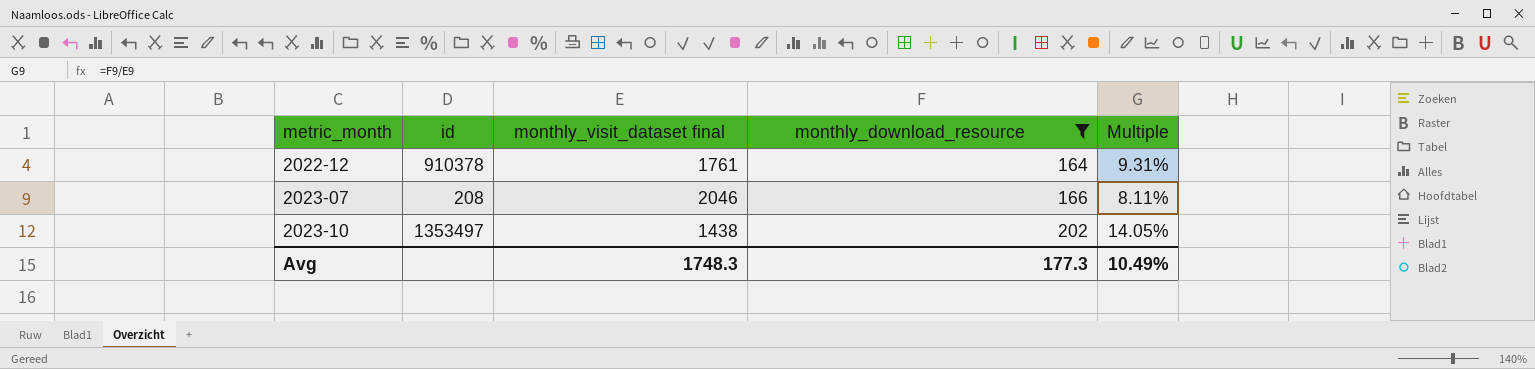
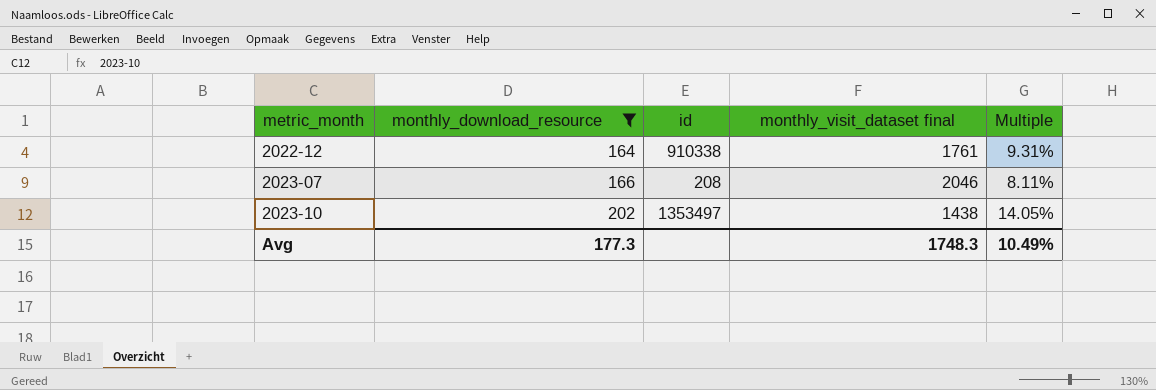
column monthly_download_resource | position: 4 -> 2
2022-12 | id: 910378 -> 910338

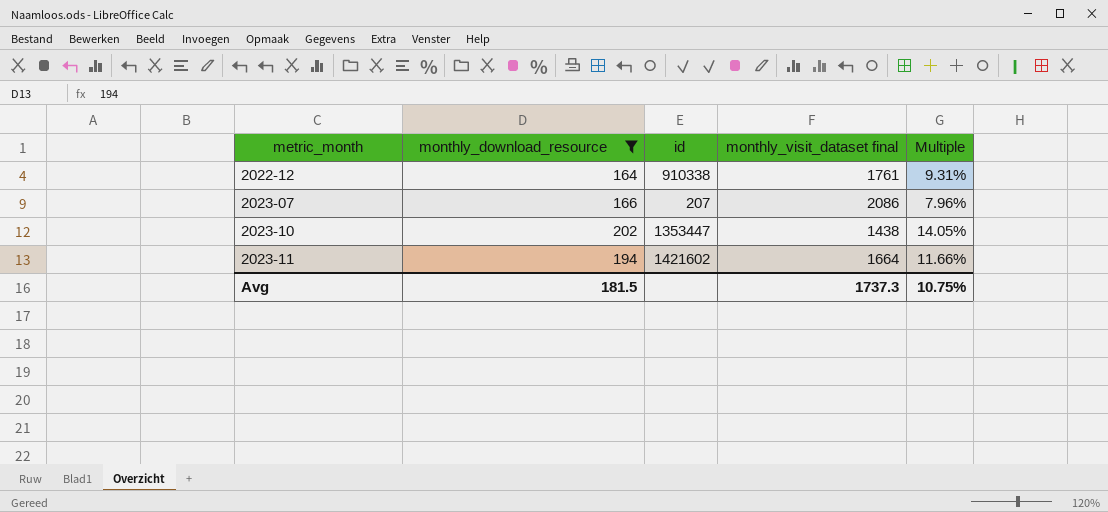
2023-07 | id: 208 -> 207
2023-07 | monthly_visit_dataset final: 2046 -> 2086
2023-07 | Multiple: 8.11% -> 7.96%
2023-10 | id: 1353497 -> 1353447
row 2023-11: none -> 194 | 1421602 | 1664 | 11.66%
Avg | monthly_download_resource: 177.3 -> 181.5
Avg | monthly_visit_dataset final: 1748.3 -> 1737.3
Avg | Multiple: 10.49% -> 10.75%

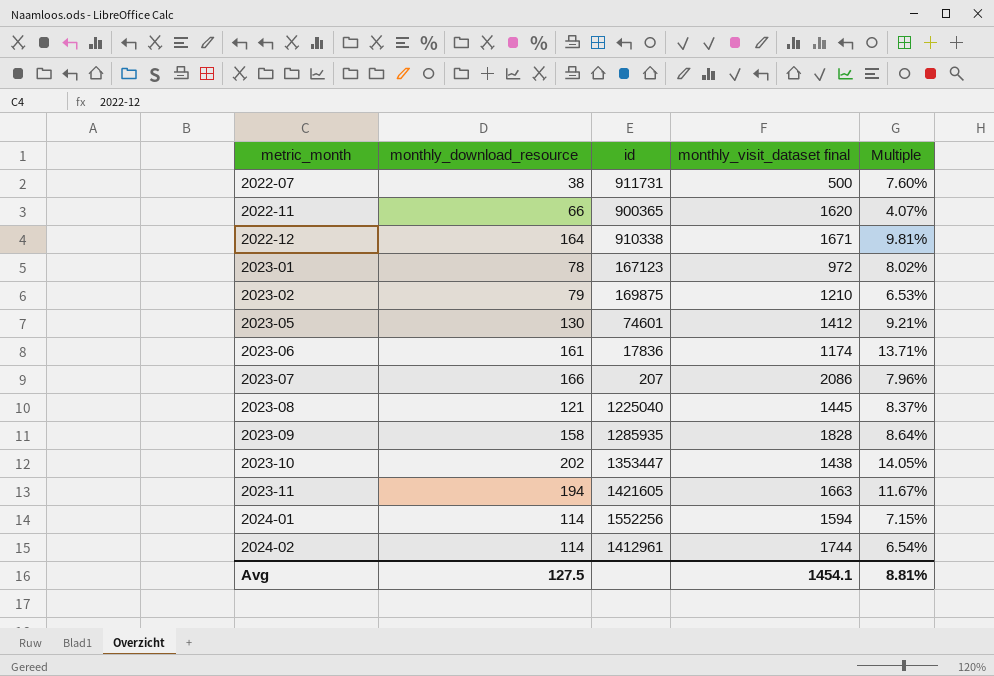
filter: monthly_download_resource >= 164 -> none
2022-12 | monthly_visit_dataset final: 1761 -> 1671
2022-12 | Multiple: 9.31% -> 9.81%
2023-11 | id: 1421602 -> 1421605
2023-11 | monthly_visit_dataset final: 1664 -> 1663
2023-11 | Multiple: 11.66% -> 11.67%
Avg | monthly_download_resource: 181.5 -> 127.5
Avg | monthly_visit_dataset final: 1737.3 -> 1454.1
Avg | Multiple: 10.75% -> 8.81%

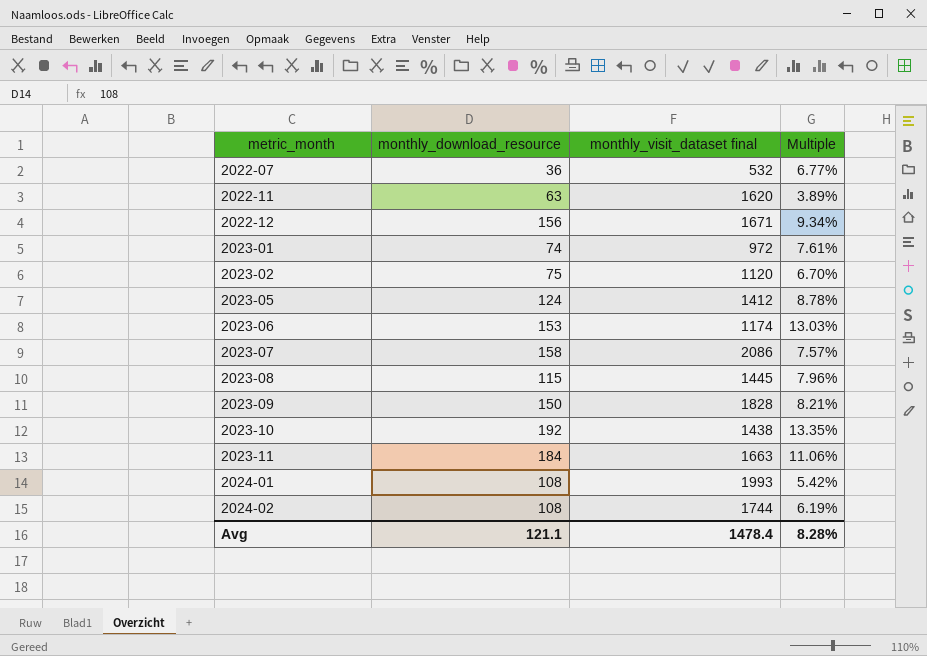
column id | position: 3 -> none
2022-07 | monthly_download_resource: 38 -> 36
2022-07 | monthly_visit_dataset final: 500 -> 532
2022-07 | Multiple: 7.60% -> 6.77%
2022-11 | monthly_download_resource: 66 -> 63
2022-11 | Multiple: 4.07% -> 3.89%
2022-12 | monthly_download_resource: 164 -> 156
2022-12 | Multiple: 9.81% -> 9.34%
2023-01 | monthly_download_resource: 78 -> 74
2023-01 | Multiple: 8.02% -> 7.61%
2023-02 | monthly_download_resource: 79 -> 75
2023-02 | monthly_visit_dataset final: 1210 -> 1120
2023-02 | Multiple: 6.53% -> 6.70%
2023-05 | monthly_download_resource: 130 -> 124
2023-05 | Multiple: 9.21% -> 8.78%
2023-06 | monthly_download_resource: 161 -> 153
2023-06 | Multiple: 13.71% -> 13.03%
2023-07 | monthly_download_resource: 166 -> 158
2023-07 | Multiple: 7.96% -> 7.57%
2023-08 | monthly_download_resource: 121 -> 115
2023-08 | Multiple: 8.37% -> 7.96%
2023-09 | monthly_download_resource: 158 -> 150
2023-09 | Multiple: 8.64% -> 8.21%
2023-10 | monthly_download_resource: 202 -> 192
2023-10 | Multiple: 14.05% -> 13.35%
2023-11 | monthly_download_resource: 194 -> 184
2023-11 | Multiple: 11.67% -> 11.06%
2024-01 | monthly_download_resource: 114 -> 108
2024-01 | monthly_visit_dataset final: 1594 -> 1993
2024-01 | Multiple: 7.15% -> 5.42%
2024-02 | monthly_download_resource: 114 -> 108
2024-02 | Multiple: 6.54% -> 6.19%
Avg | monthly_download_resource: 127.5 -> 121.1
Avg | monthly_visit_dataset final: 1454.1 -> 1478.4
Avg | Multiple: 8.81% -> 8.28%

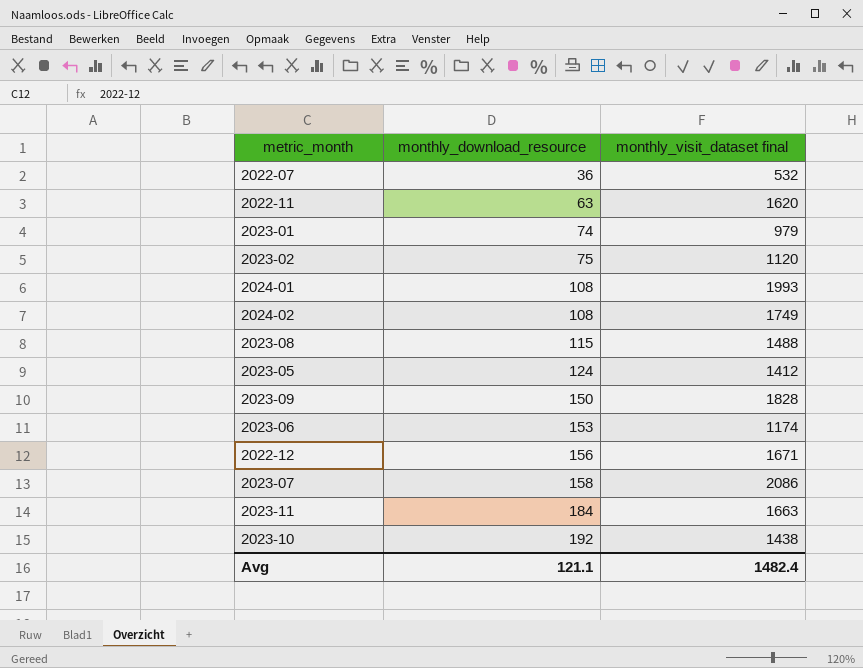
row order: metric_month ascending -> monthly_download_resource ascending
column Multiple | formula: [monthly_download_resource] / [monthly_visit_dataset final] -> none
2023-01 | monthly_visit_dataset final: 972 -> 979
2024-02 | monthly_visit_dataset final: 1744 -> 1749
2023-08 | monthly_visit_dataset final: 1445 -> 1488
Avg | monthly_visit_dataset final: 1478.4 -> 1482.4

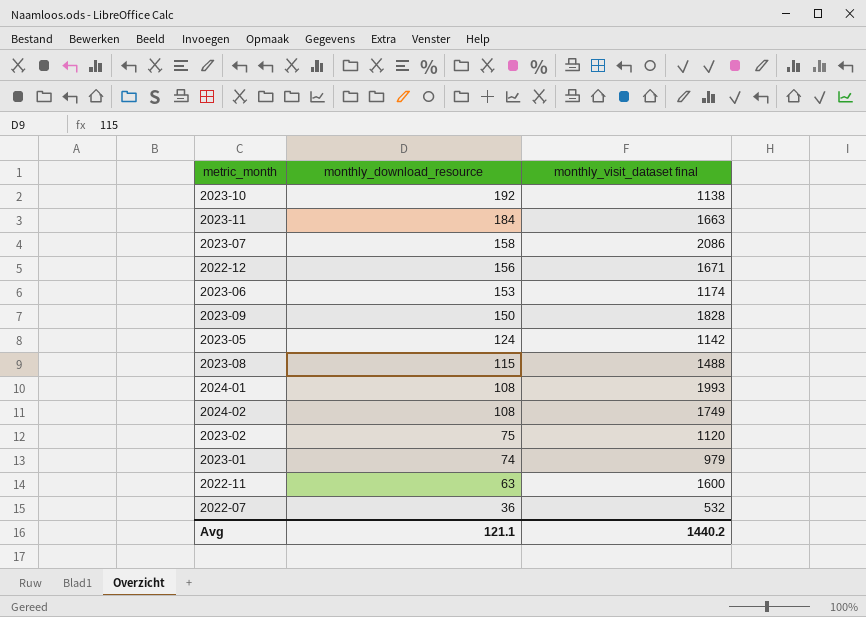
row order: monthly_download_resource ascending -> monthly_download_resource descending
2023-10 | monthly_visit_dataset final: 1438 -> 1138
2023-05 | monthly_visit_dataset final: 1412 -> 1142
2022-11 | monthly_visit_dataset final: 1620 -> 1600
Avg | monthly_visit_dataset final: 1482.4 -> 1440.2

